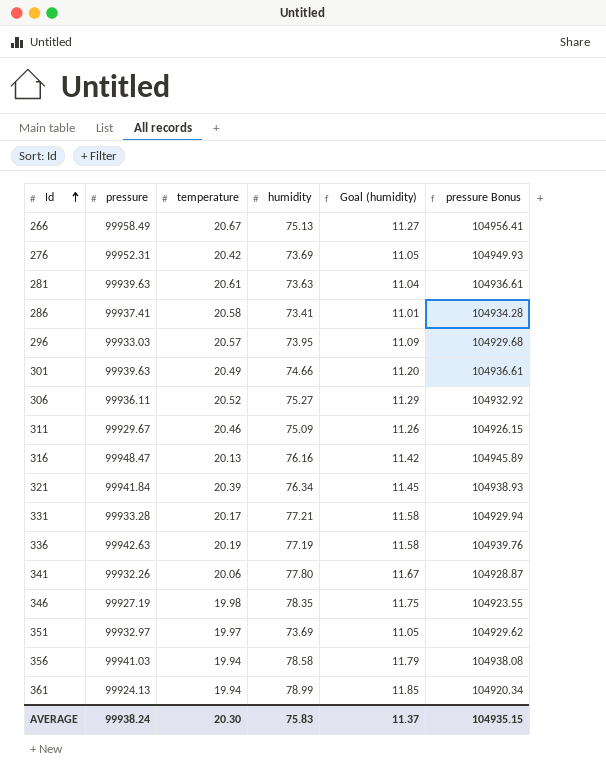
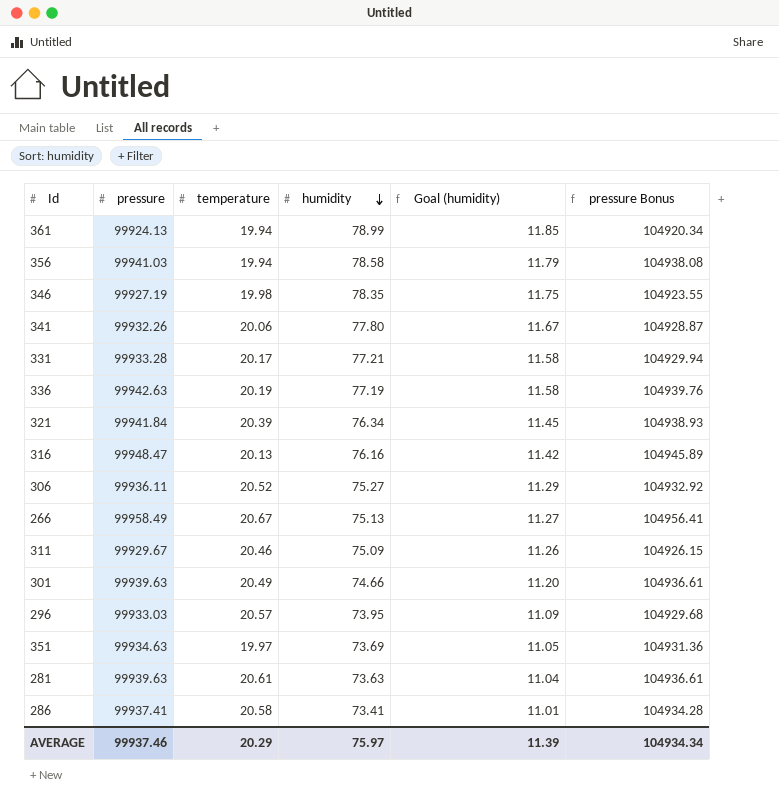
row order: Id ascending -> humidity descending
row 276: 99952.31 | 20.42 | 73.69 | 11.05 | 104949.93 -> none
351 | pressure: 99932.97 -> 99934.63
351 | pressure Bonus: 104929.62 -> 104931.36
AVERAGE | pressure: 99938.24 -> 99937.46
AVERAGE | temperature: 20.30 -> 20.29
AVERAGE | humidity: 75.83 -> 75.97
AVERAGE | Goal (humidity): 11.37 -> 11.39
AVERAGE | pressure Bonus: 104935.15 -> 104934.34

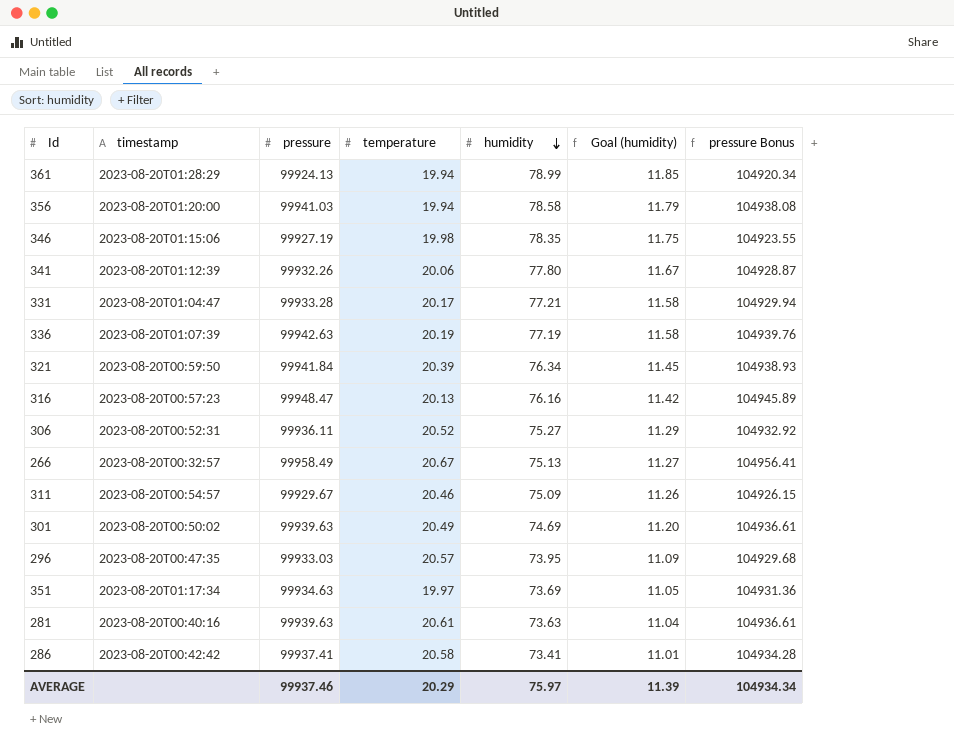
column timestamp | position: none -> 2
301 | humidity: 74.66 -> 74.69

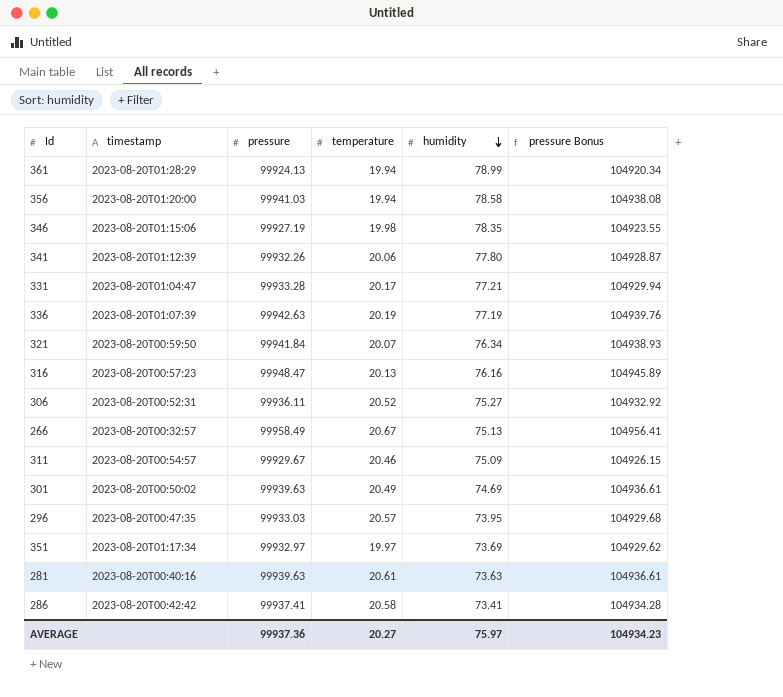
column Goal (humidity) | formula: [humidity] * 0.15 -> none
321 | temperature: 20.39 -> 20.07
351 | pressure: 99934.63 -> 99932.97
351 | pressure Bonus: 104931.36 -> 104929.62
AVERAGE | pressure: 99937.46 -> 99937.36
AVERAGE | temperature: 20.29 -> 20.27
AVERAGE | pressure Bonus: 104934.34 -> 104934.23

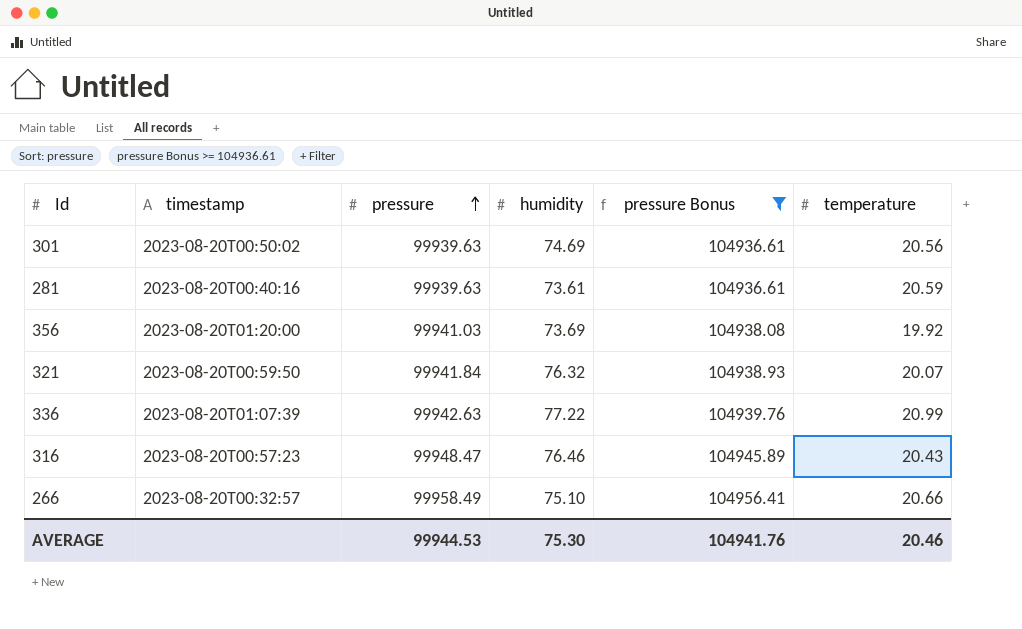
filter: none -> pressure Bonus >= 104936.61
row order: humidity descending -> pressure ascending
column temperature | position: 4 -> 6
301 | temperature: 20.49 -> 20.56
281 | humidity: 73.63 -> 73.61
281 | temperature: 20.61 -> 20.59
356 | humidity: 78.58 -> 73.69
356 | temperature: 19.94 -> 19.92
321 | humidity: 76.34 -> 76.32
336 | humidity: 77.19 -> 77.22
336 | temperature: 20.19 -> 20.99
316 | humidity: 76.16 -> 76.46
316 | temperature: 20.13 -> 20.43
266 | humidity: 75.13 -> 75.10
266 | temperature: 20.67 -> 20.66
AVERAGE | pressure: 99937.36 -> 99944.53
AVERAGE | humidity: 75.97 -> 75.30
AVERAGE | pressure Bonus: 104934.23 -> 104941.76
AVERAGE | temperature: 20.27 -> 20.46

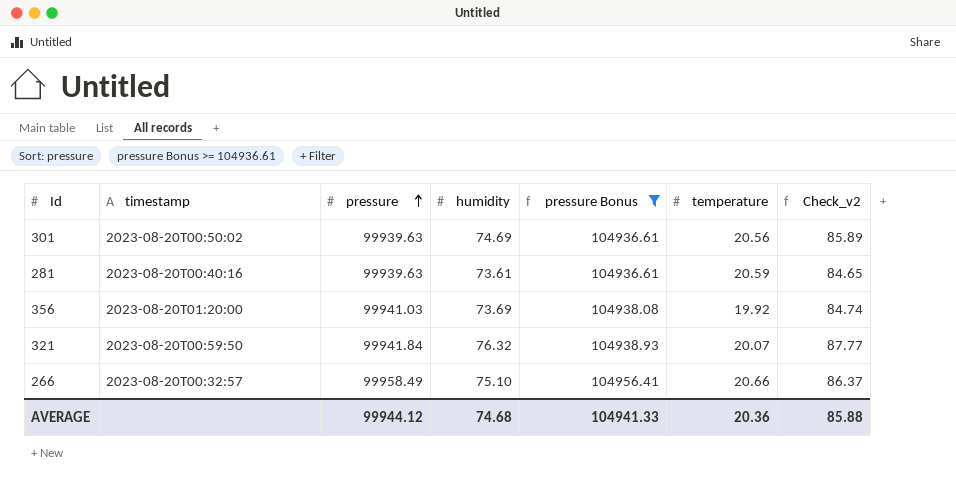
column Check_v2 | formula: none -> [humidity] * 1.15
row 336: 2023-08-20T01:07:39 | 99942.63 | 77.22 | 104939.76 | 20.99 -> none
row 316: 2023-08-20T00:57:23 | 99948.47 | 76.46 | 104945.89 | 20.43 -> none
AVERAGE | pressure: 99944.53 -> 99944.12
AVERAGE | humidity: 75.30 -> 74.68
AVERAGE | pressure Bonus: 104941.76 -> 104941.33
AVERAGE | temperature: 20.46 -> 20.36

